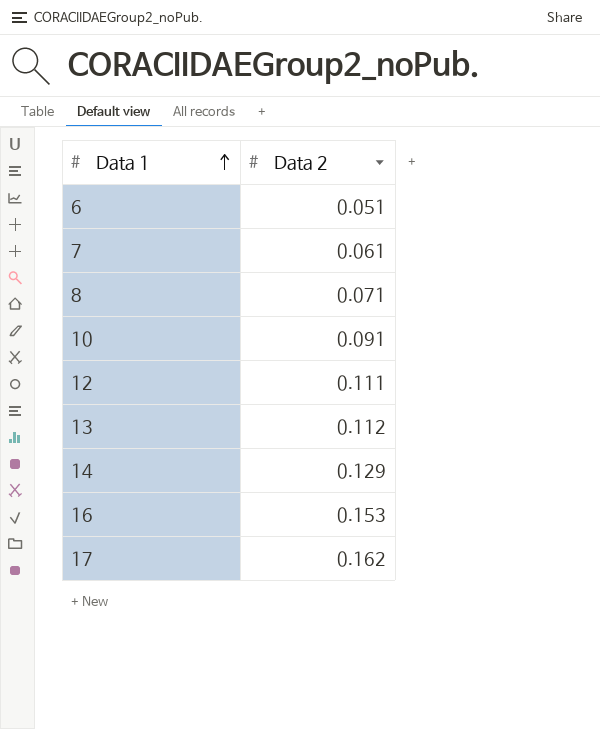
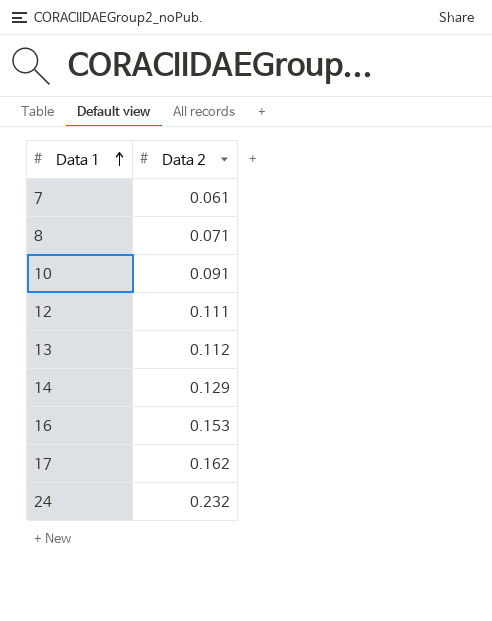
row 6: 0.051 -> none
row 24: none -> 0.232

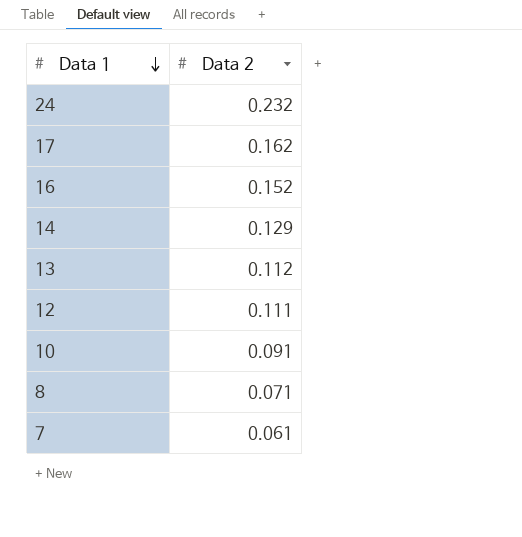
row order: Data 1 ascending -> Data 1 descending
16 | Data 2: 0.153 -> 0.152

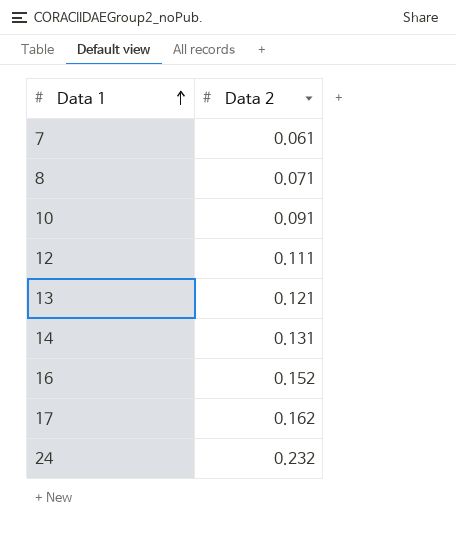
row order: Data 1 descending -> Data 1 ascending
13 | Data 2: 0.112 -> 0.121
14 | Data 2: 0.129 -> 0.131

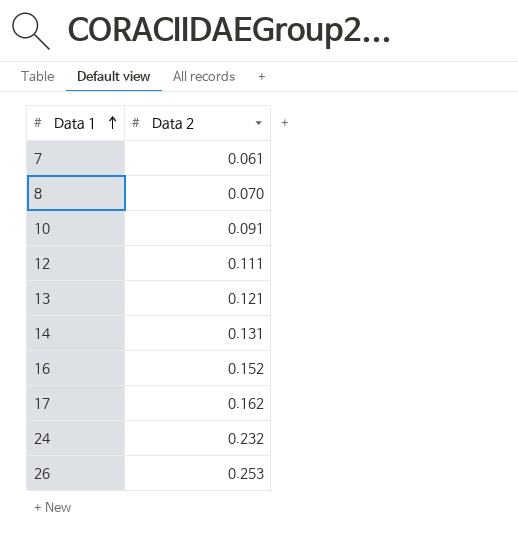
8 | Data 2: 0.071 -> 0.070
row 26: none -> 0.253

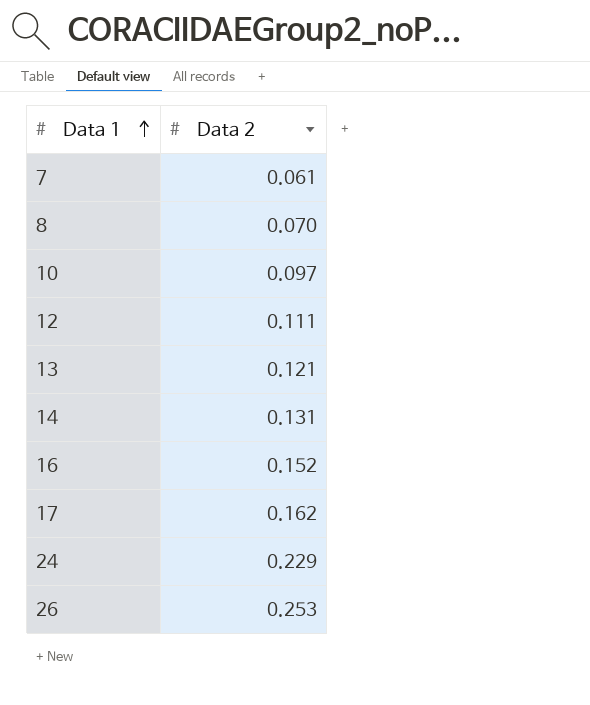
10 | Data 2: 0.091 -> 0.097
24 | Data 2: 0.232 -> 0.229

